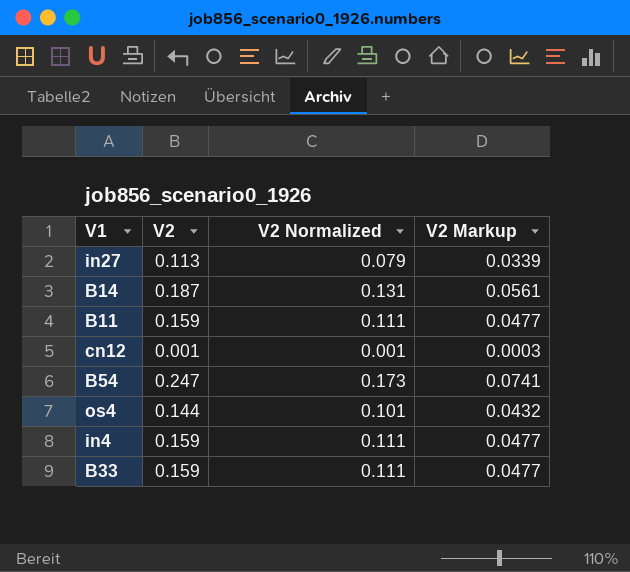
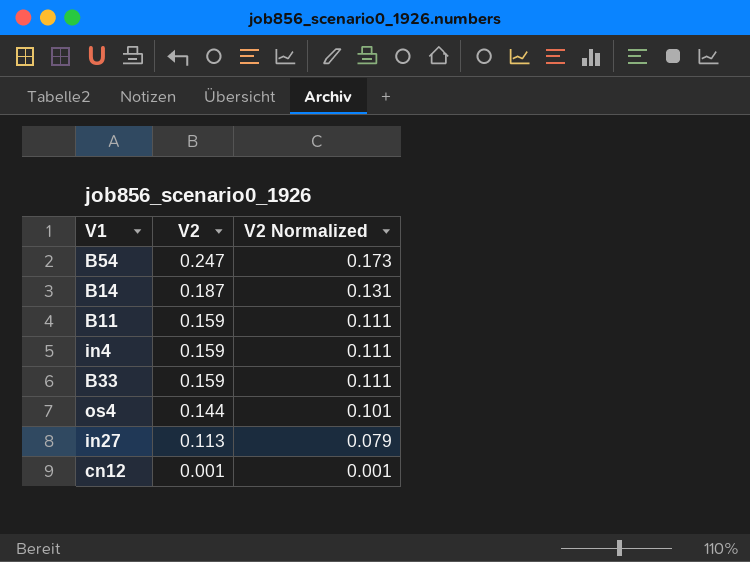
row order: none -> V2 descending
column V2 Markup | formula: [V2] * 0.3 -> none

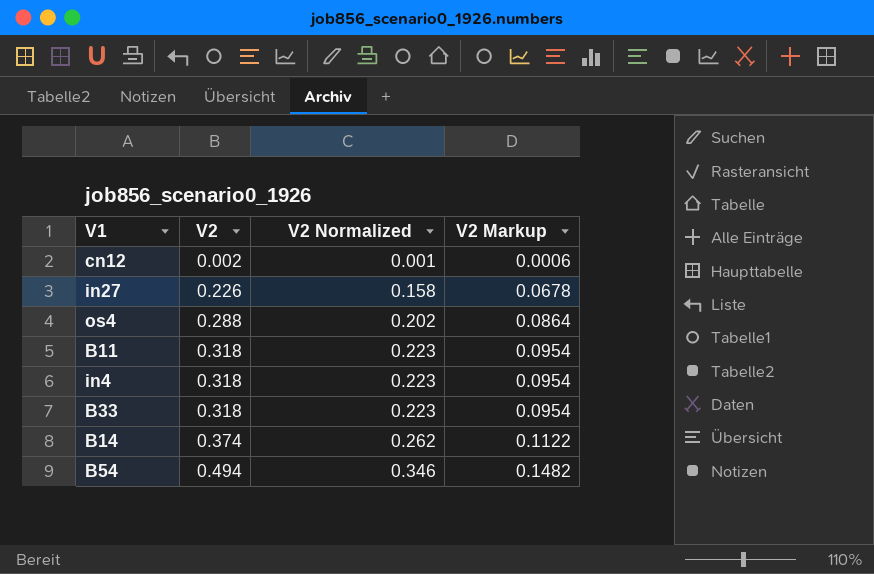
row order: V2 descending -> V2 ascending
column V2 Markup | formula: none -> [V2] * 0.3
cn12 | V2: 0.001 -> 0.002
in27 | V2: 0.113 -> 0.226
in27 | V2 Normalized: 0.079 -> 0.158
os4 | V2: 0.144 -> 0.288
os4 | V2 Normalized: 0.101 -> 0.202
B11 | V2: 0.159 -> 0.318
B11 | V2 Normalized: 0.111 -> 0.223
in4 | V2: 0.159 -> 0.318
in4 | V2 Normalized: 0.111 -> 0.223
B33 | V2: 0.159 -> 0.318
B33 | V2 Normalized: 0.111 -> 0.223
B14 | V2: 0.187 -> 0.374
B14 | V2 Normalized: 0.131 -> 0.262
B54 | V2: 0.247 -> 0.494
B54 | V2 Normalized: 0.173 -> 0.346

